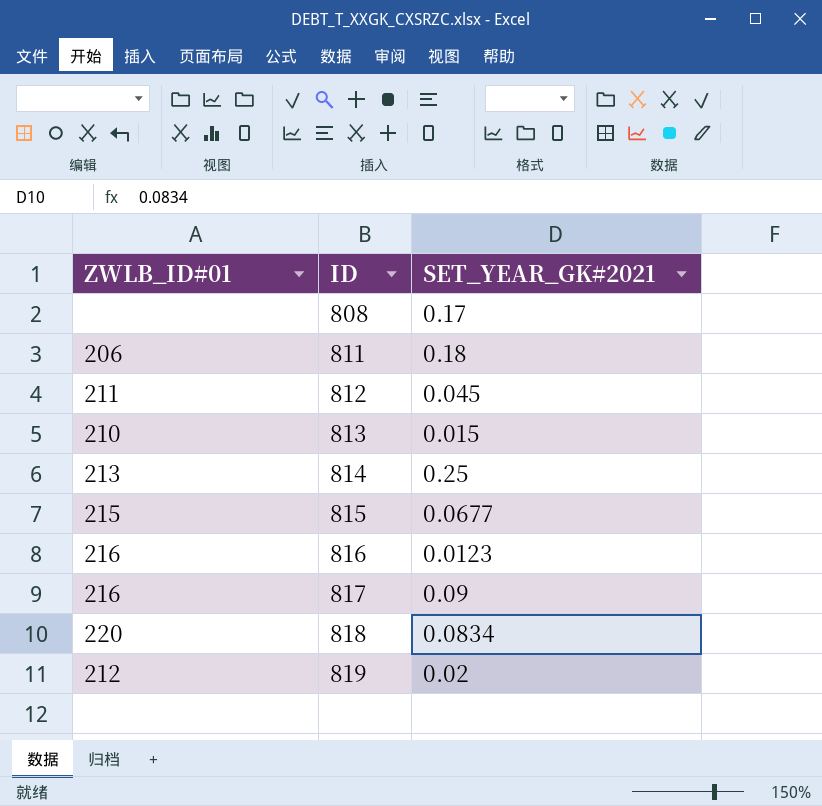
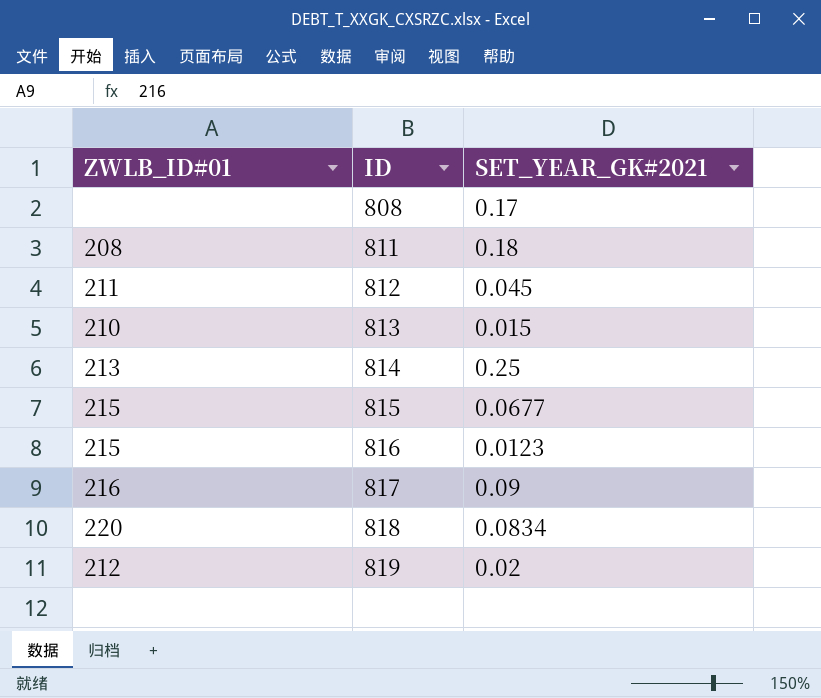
811 | ZWLB_ID#01: 206 -> 208
816 | ZWLB_ID#01: 216 -> 215

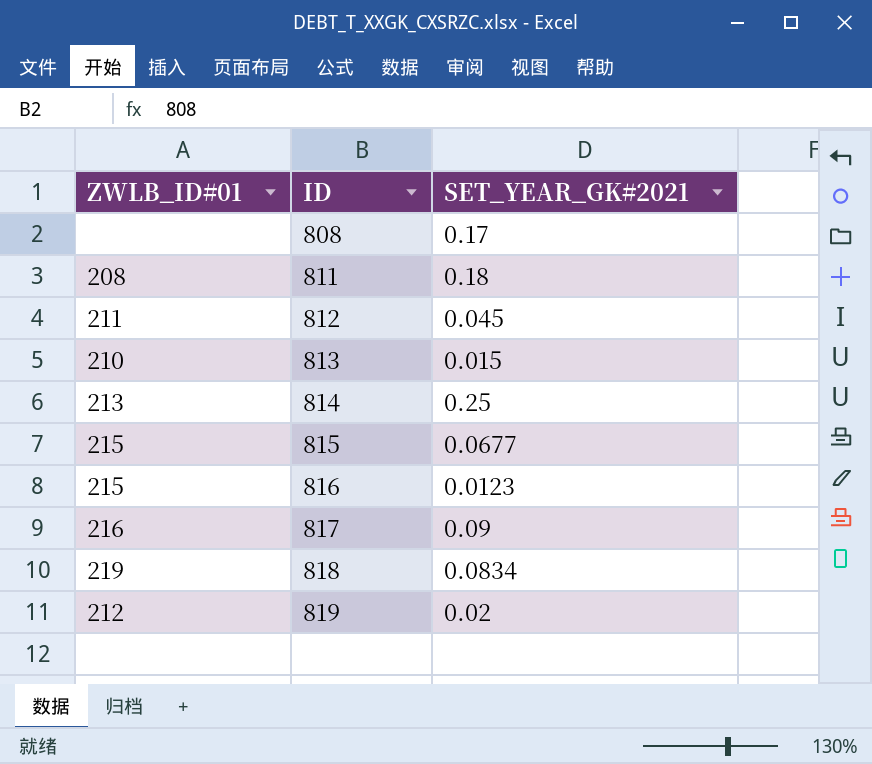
818 | ZWLB_ID#01: 220 -> 219

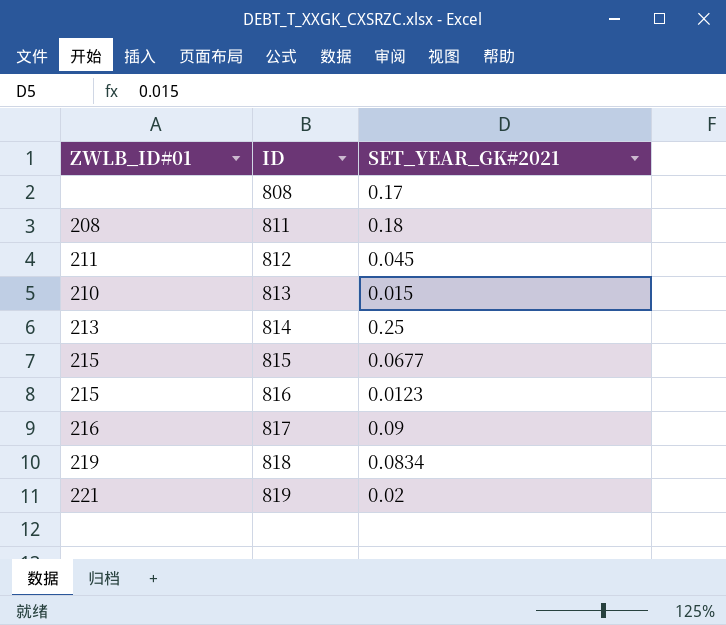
819 | ZWLB_ID#01: 212 -> 221

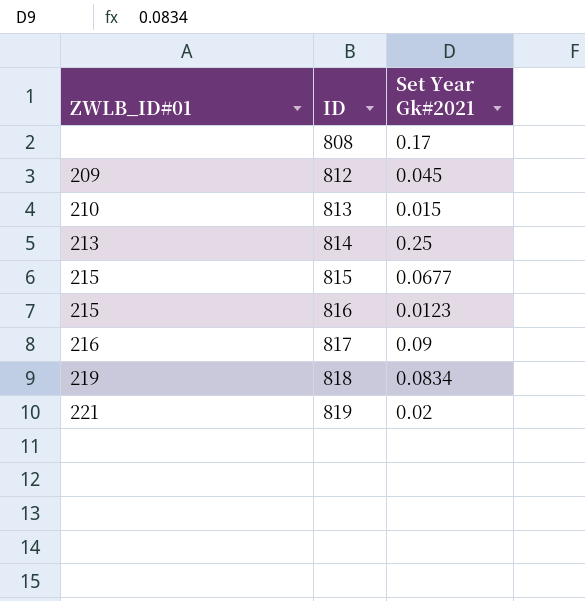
column name: SET_YEAR_GK#2021 -> Set Year Gk#2021
row 811: 208 | 0.18 -> none
812 | ZWLB_ID#01: 211 -> 209

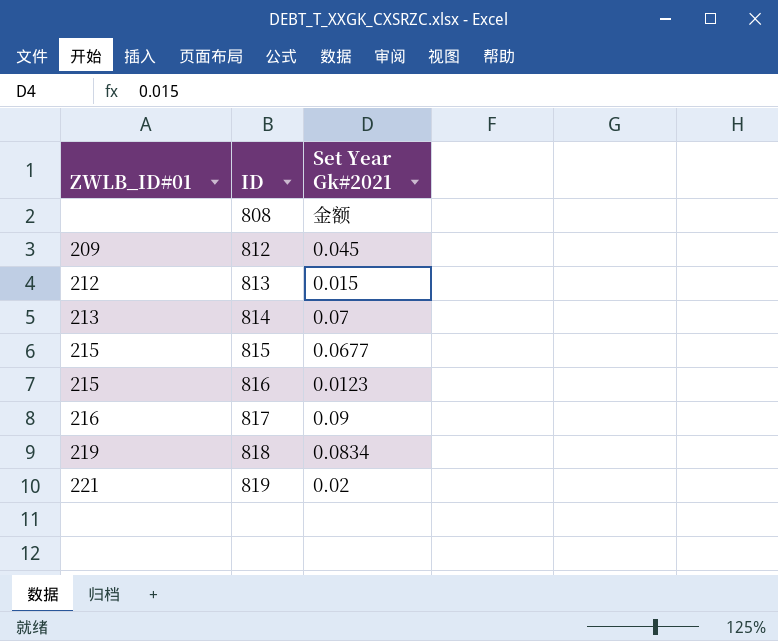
808 | Set Year Gk#2021: 0.17 -> 金额
813 | ZWLB_ID#01: 210 -> 212
814 | Set Year Gk#2021: 0.25 -> 0.07

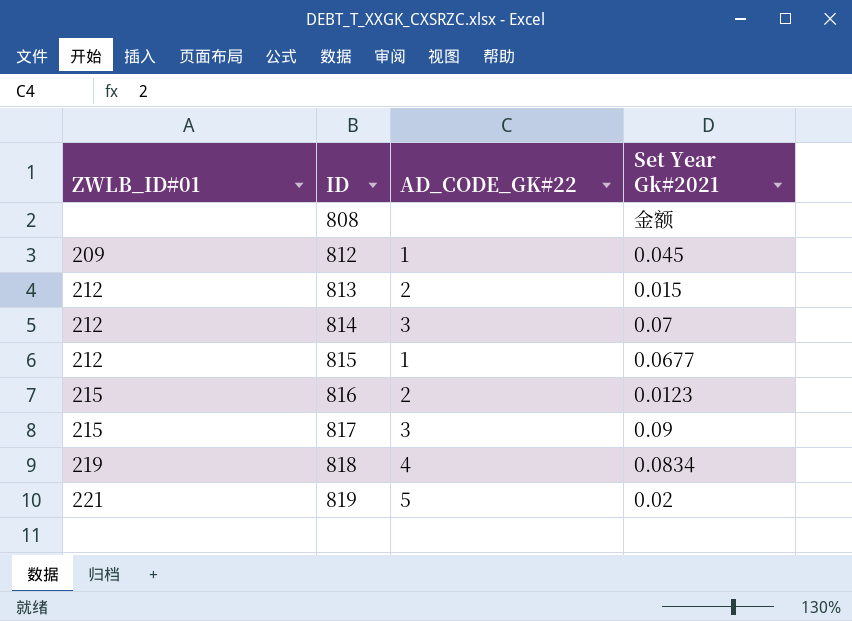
column AD_CODE_GK#22 | position: none -> 3
814 | ZWLB_ID#01: 213 -> 212
815 | ZWLB_ID#01: 215 -> 212
817 | ZWLB_ID#01: 216 -> 215

